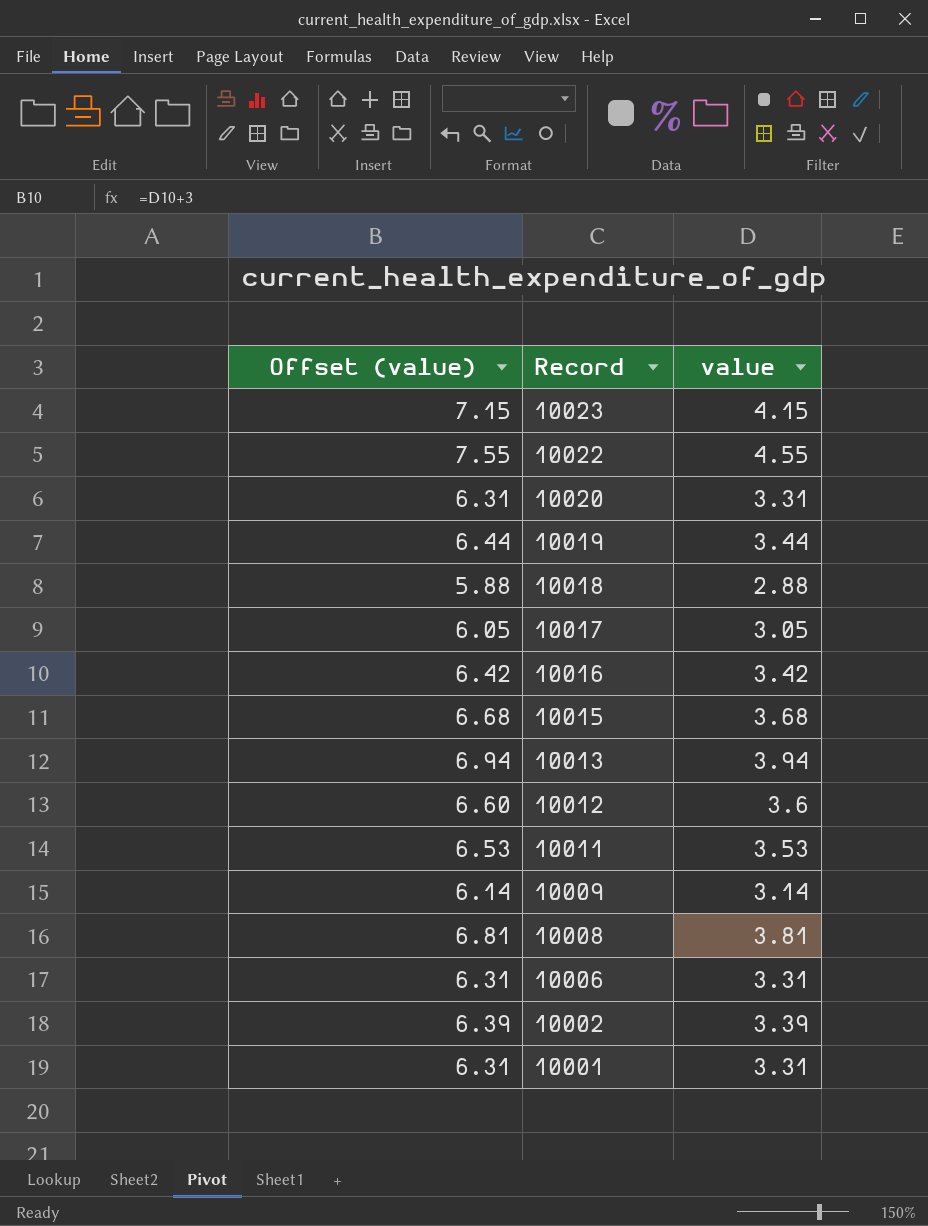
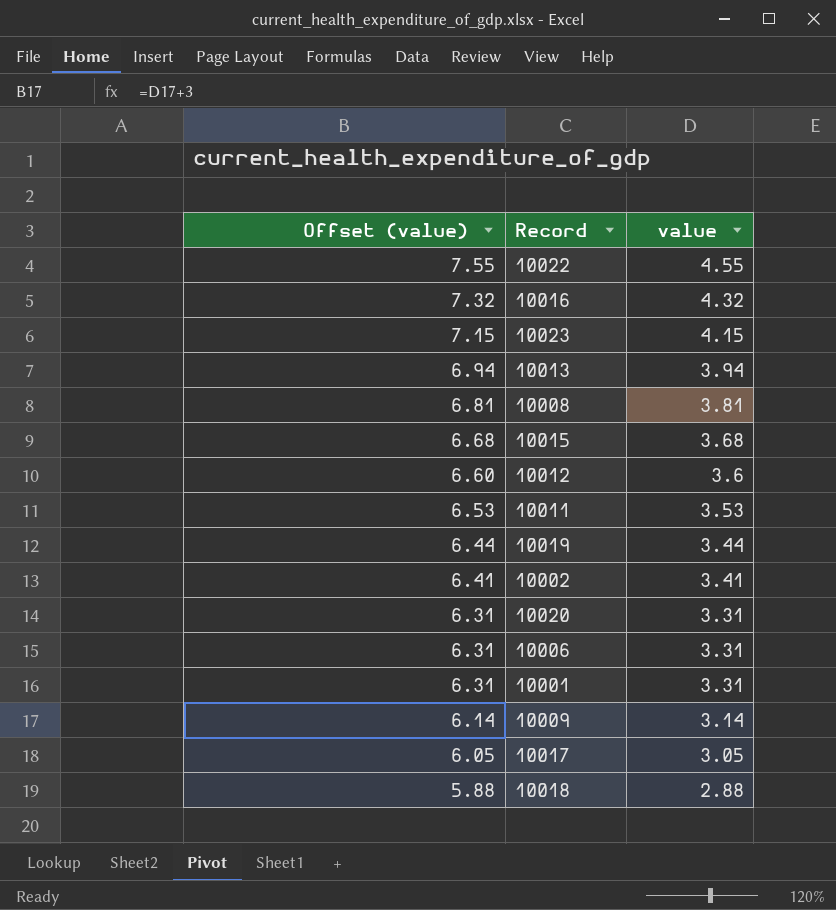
row order: Record descending -> Offset (value) descending
10016 | Offset (value): 6.42 -> 7.32
10016 | value: 3.42 -> 4.32
10002 | Offset (value): 6.39 -> 6.41
10002 | value: 3.39 -> 3.41

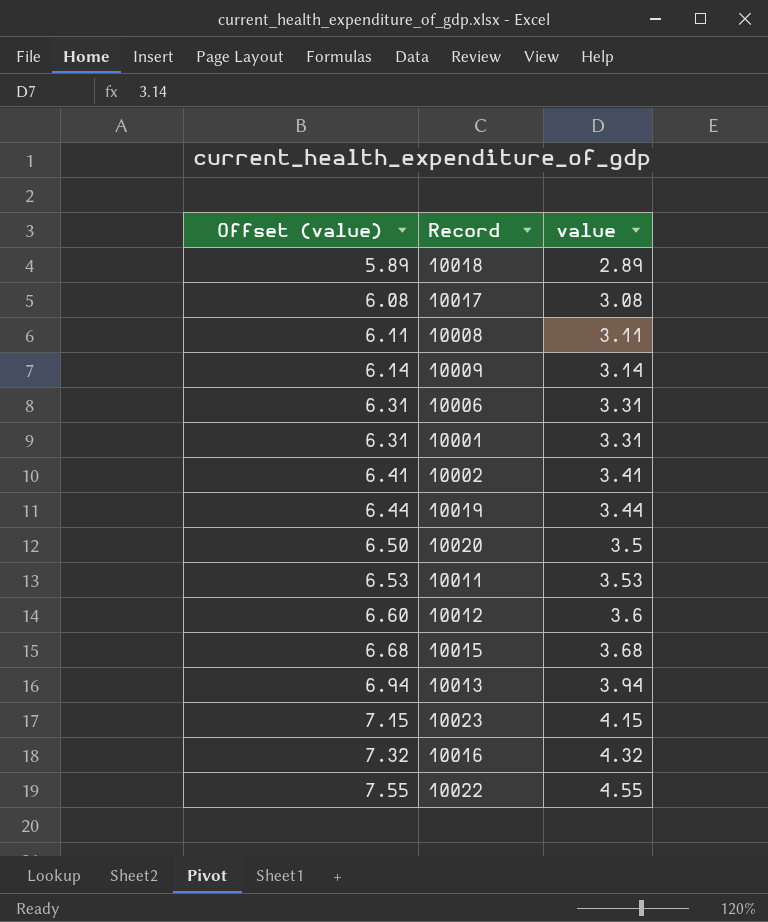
row order: Offset (value) descending -> Offset (value) ascending
10018 | Offset (value): 5.88 -> 5.89
10018 | value: 2.88 -> 2.89
10017 | Offset (value): 6.05 -> 6.08
10017 | value: 3.05 -> 3.08
10008 | Offset (value): 6.81 -> 6.11
10008 | value: 3.81 -> 3.11
10020 | Offset (value): 6.31 -> 6.50
10020 | value: 3.31 -> 3.5

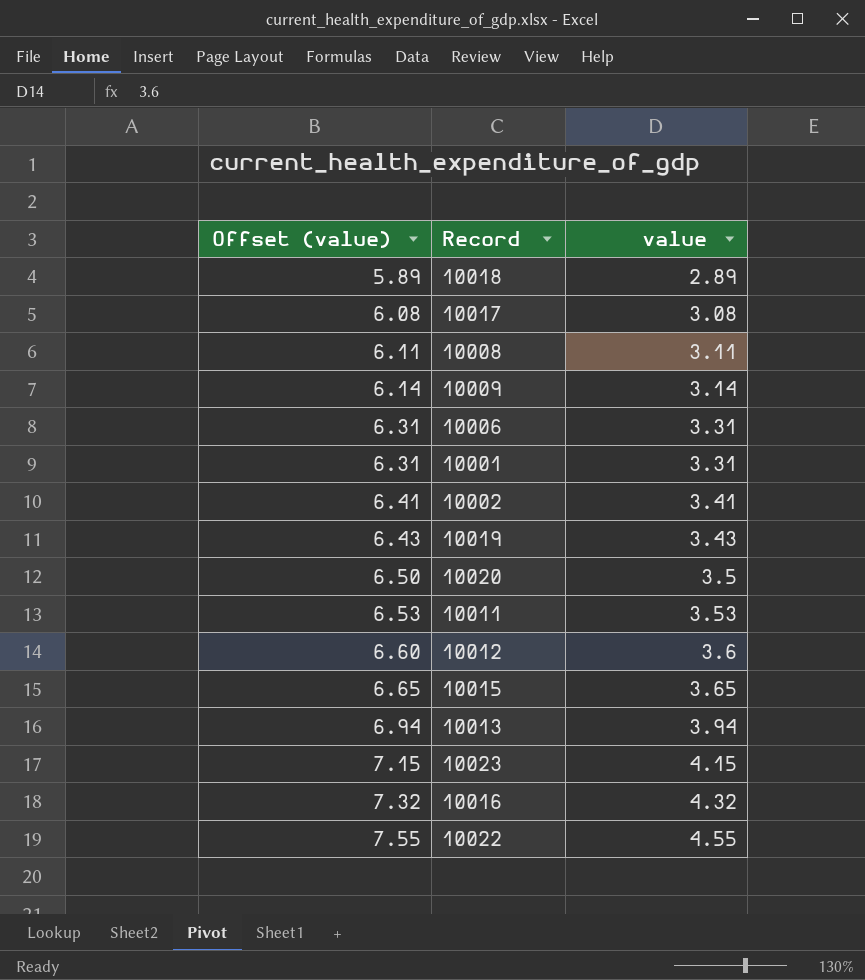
10019 | Offset (value): 6.44 -> 6.43
10019 | value: 3.44 -> 3.43
10015 | Offset (value): 6.68 -> 6.65
10015 | value: 3.68 -> 3.65

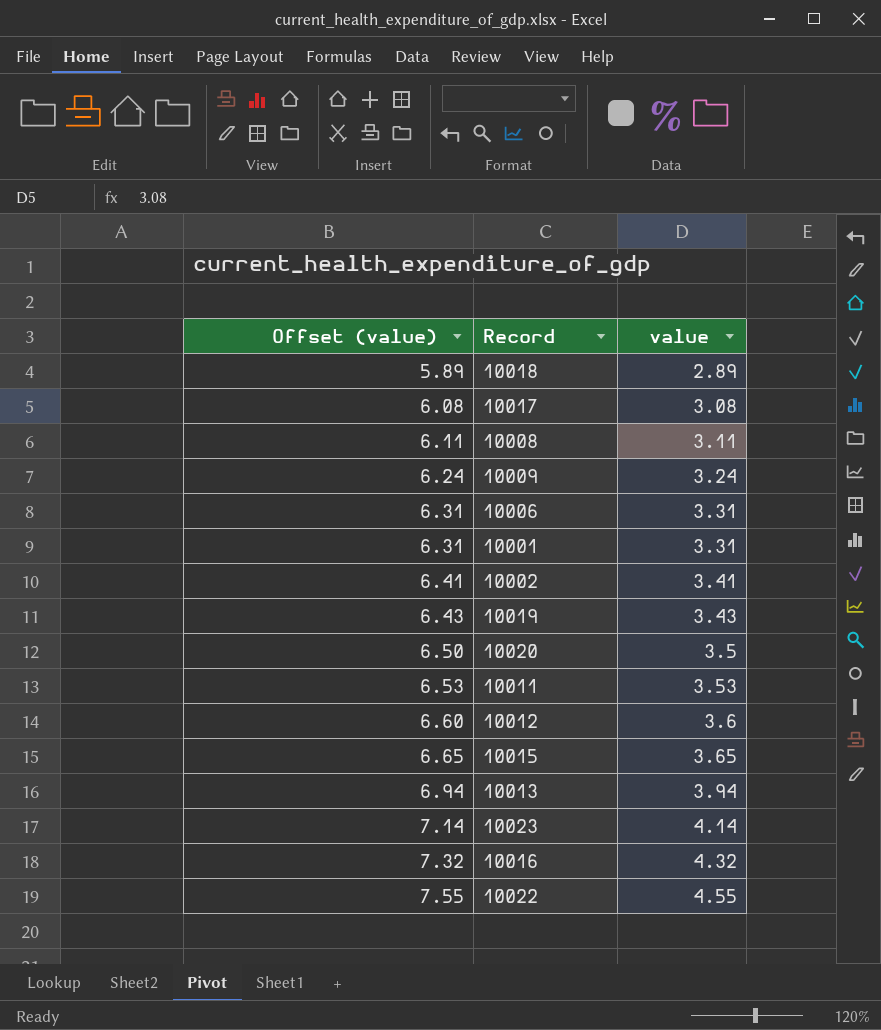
10009 | Offset (value): 6.14 -> 6.24
10009 | value: 3.14 -> 3.24
10023 | Offset (value): 7.15 -> 7.14
10023 | value: 4.15 -> 4.14

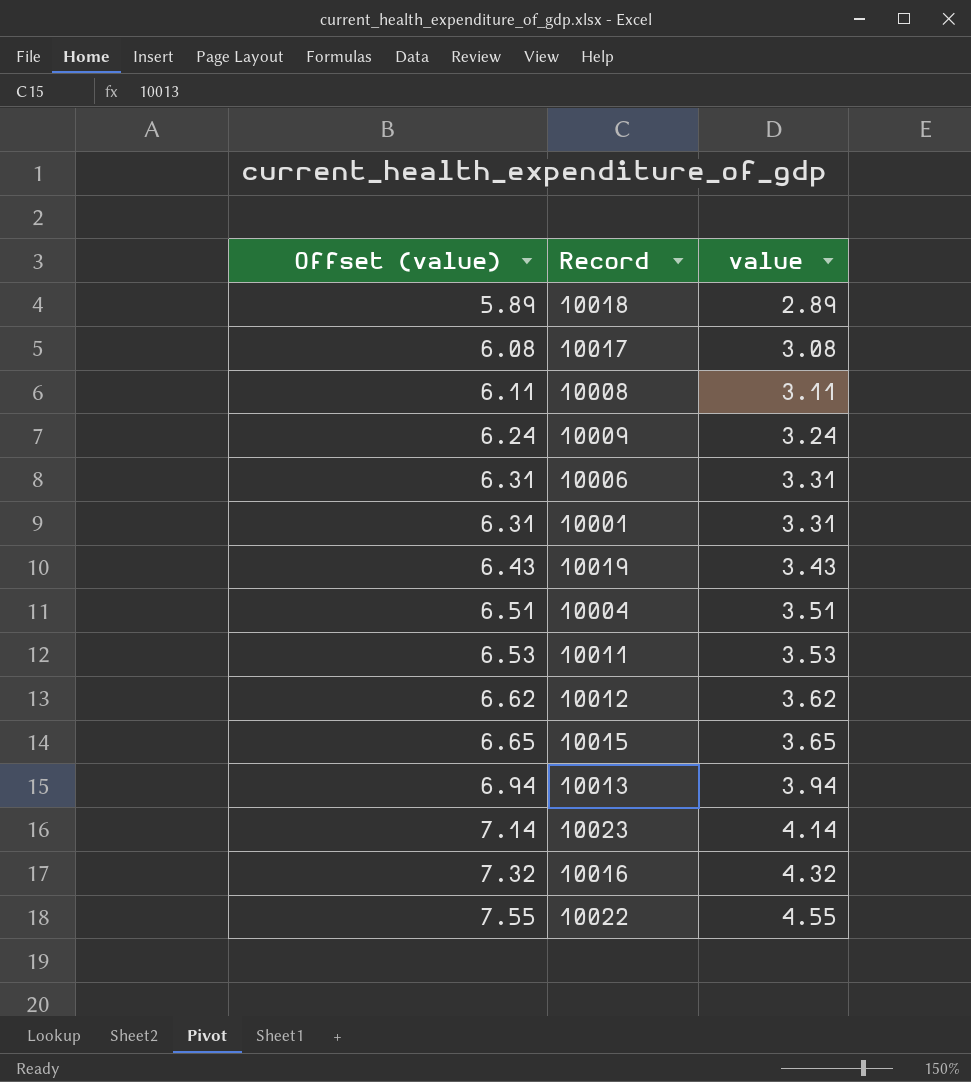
row 10002: 6.41 | 3.41 -> none
row 10020: 6.50 | 3.5 -> none
row 10004: none -> 6.51 | 3.51
10012 | Offset (value): 6.60 -> 6.62
10012 | value: 3.6 -> 3.62

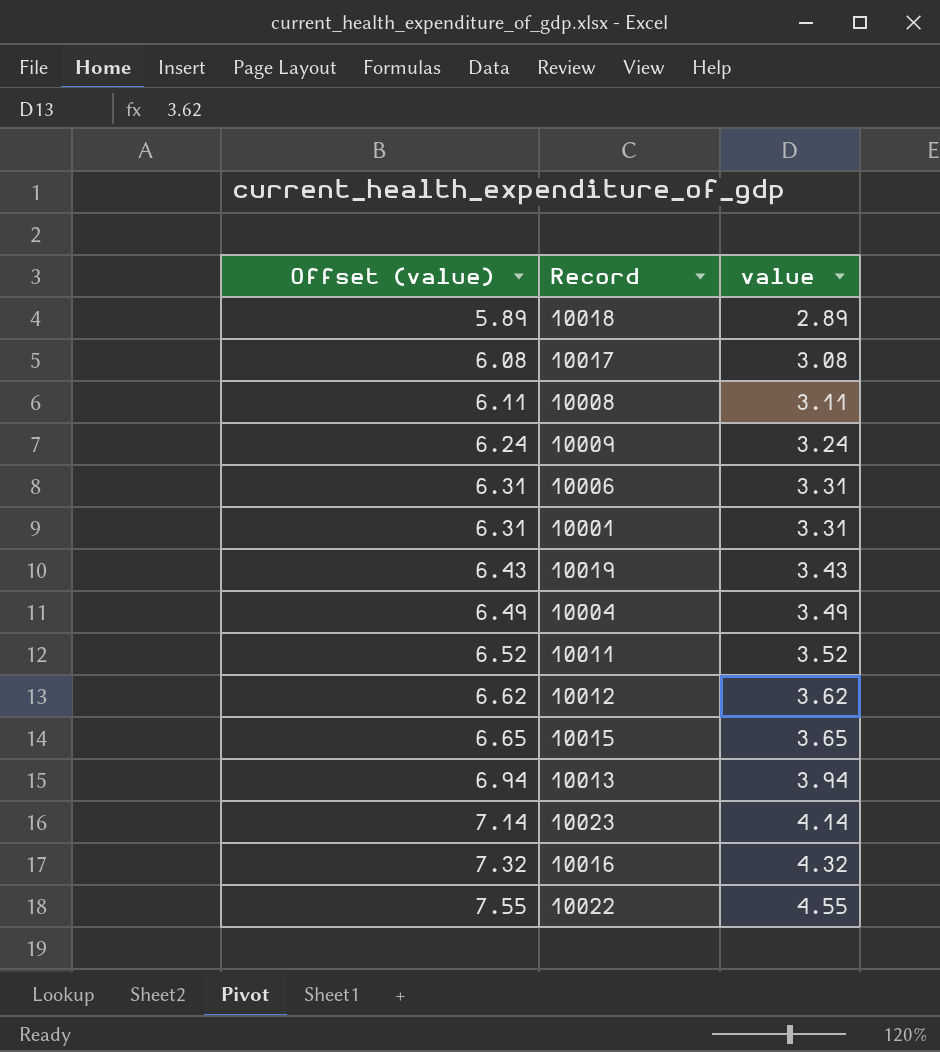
10004 | Offset (value): 6.51 -> 6.49
10004 | value: 3.51 -> 3.49
10011 | Offset (value): 6.53 -> 6.52
10011 | value: 3.53 -> 3.52

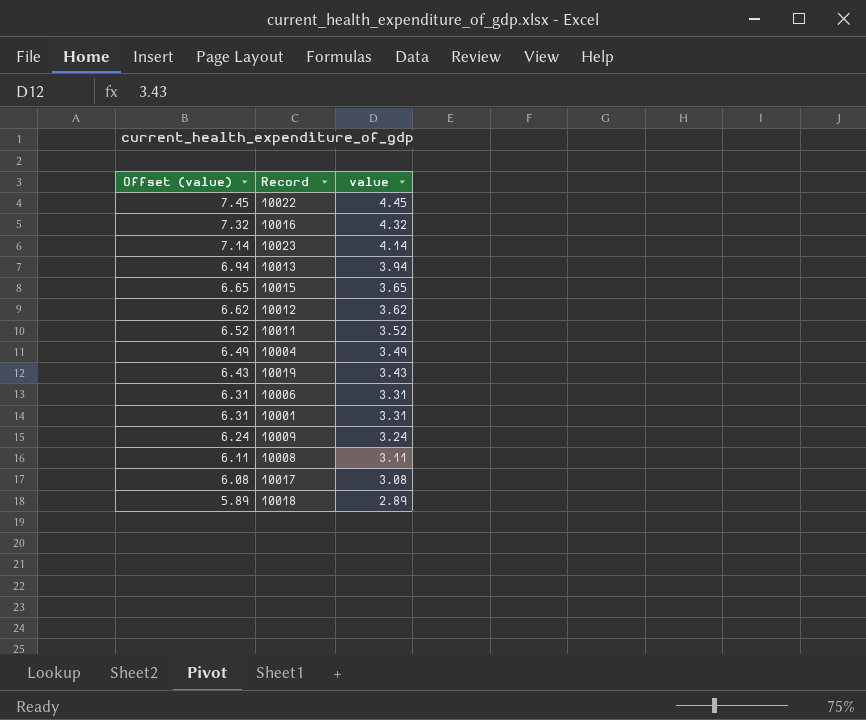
row order: Offset (value) ascending -> Offset (value) descending
10022 | Offset (value): 7.55 -> 7.45
10022 | value: 4.55 -> 4.45

